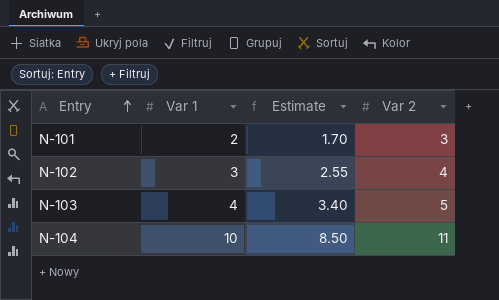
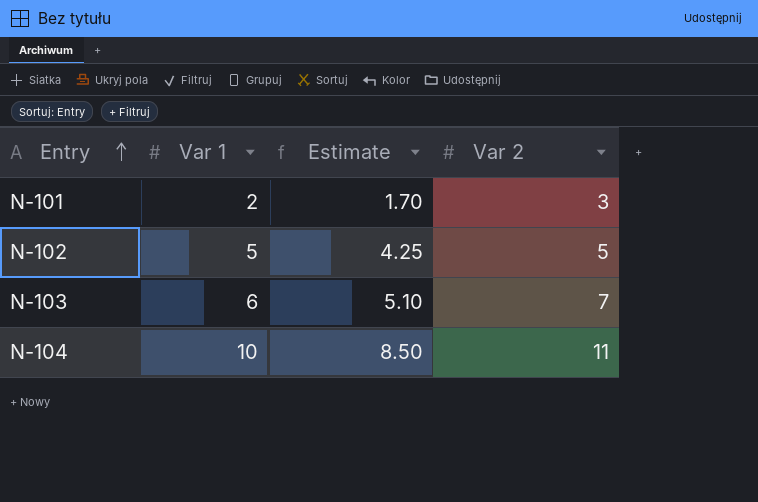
N-102 | Var 1: 3 -> 5
N-102 | Estimate: 2.55 -> 4.25
N-102 | Var 2: 4 -> 5
N-103 | Var 1: 4 -> 6
N-103 | Estimate: 3.40 -> 5.10
N-103 | Var 2: 5 -> 7

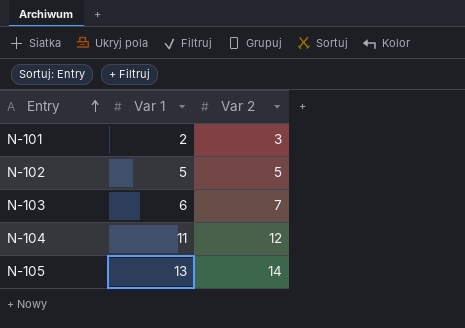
column Estimate | formula: [Var 1] * 0.85 -> none
N-104 | Var 1: 10 -> 11
N-104 | Var 2: 11 -> 12
row N-105: none -> 13 | 14

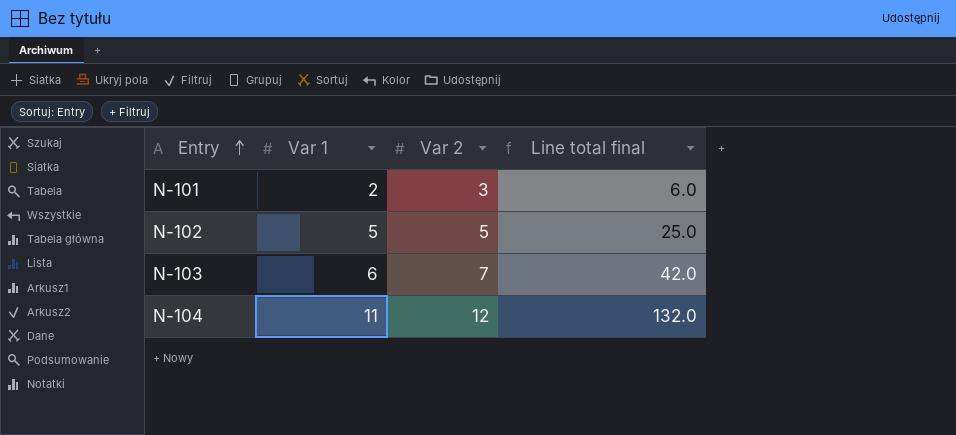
column Line total final | formula: none -> [Var 1] * [Var 2]
row N-105: 13 | 14 -> none

